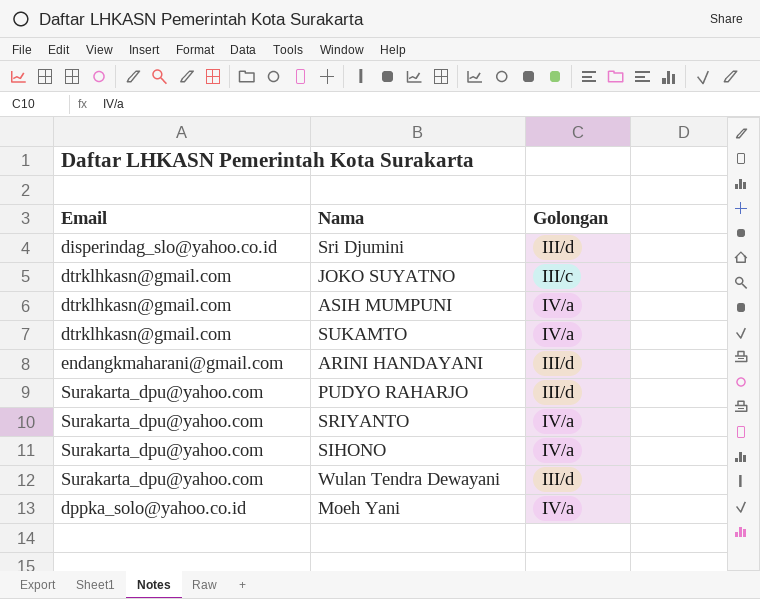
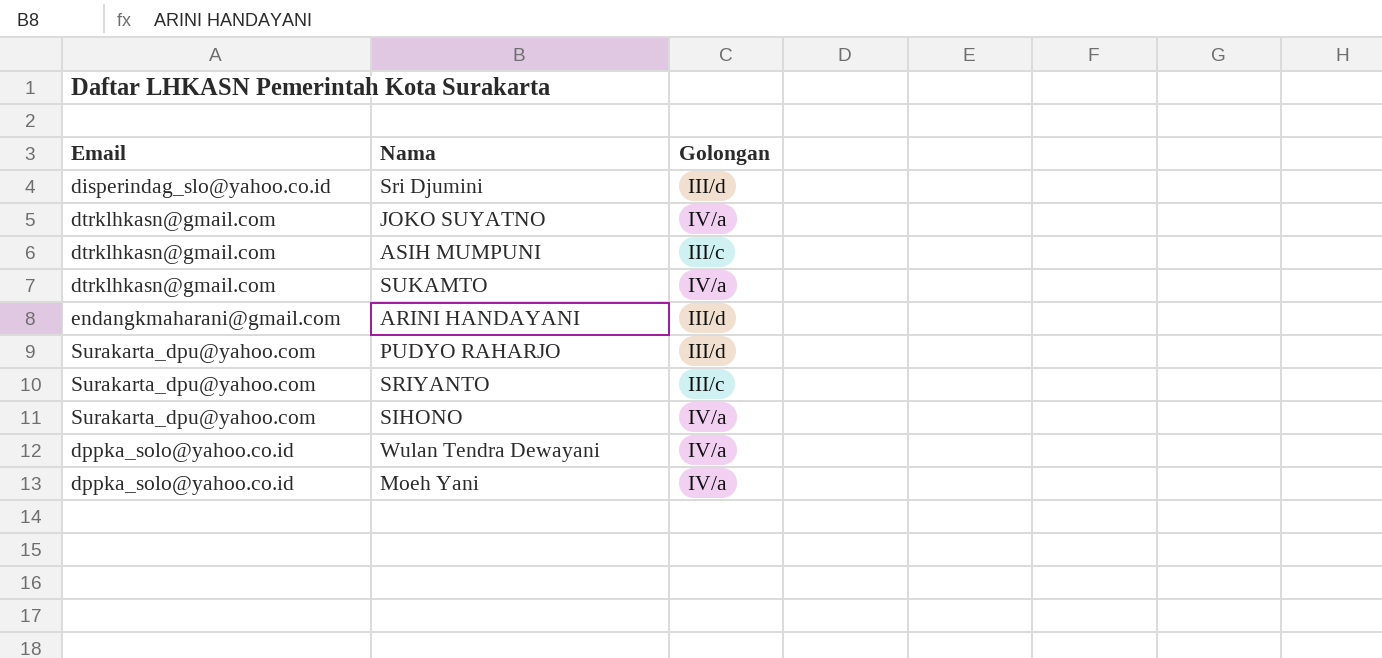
JOKO SUYATNO | Golongan: III/c -> IV/a
ASIH MUMPUNI | Golongan: IV/a -> III/c
SRIYANTO | Golongan: IV/a -> III/c
Wulan Tendra Dewayani | Email: Surakarta_dpu@yahoo.com -> dppka_solo@yahoo.co.id
Wulan Tendra Dewayani | Golongan: III/d -> IV/a

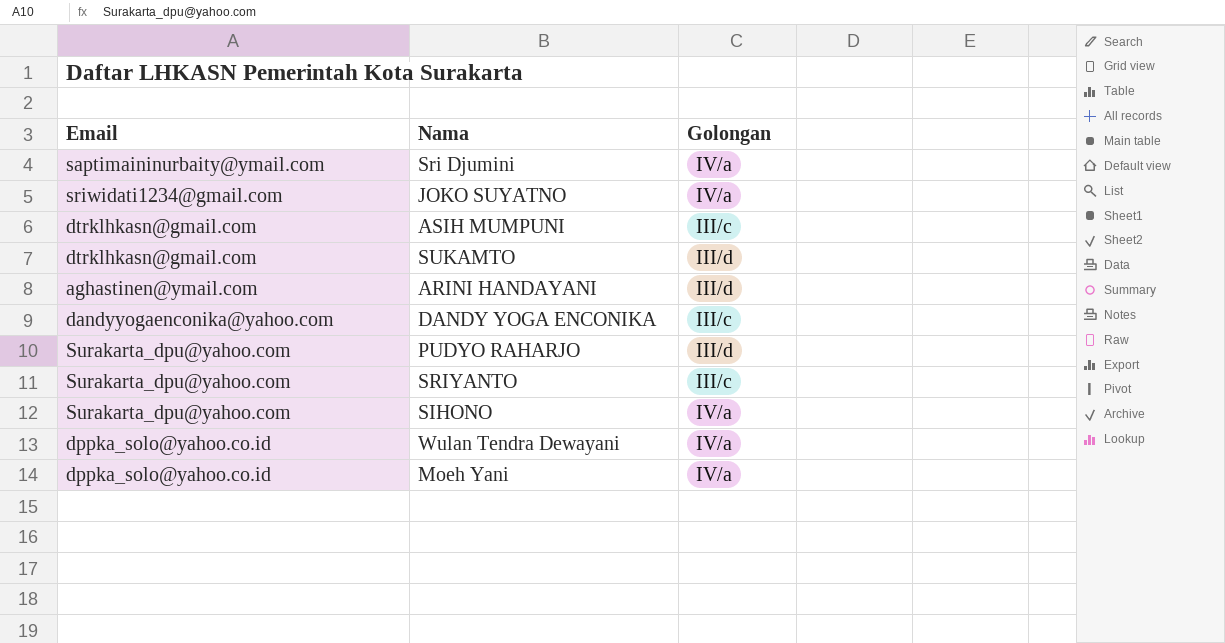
Sri Djumini | Email: disperindag_slo@yahoo.co.id -> saptimaininurbaity@ymail.com
Sri Djumini | Golongan: III/d -> IV/a
JOKO SUYATNO | Email: dtrklhkasn@gmail.com -> sriwidati1234@gmail.com
SUKAMTO | Golongan: IV/a -> III/d
ARINI HANDAYANI | Email: endangkmaharani@gmail.com -> aghastinen@ymail.com
row DANDY YOGA ENCONIKA: none -> dandyyogaenconika@yahoo.com | III/c

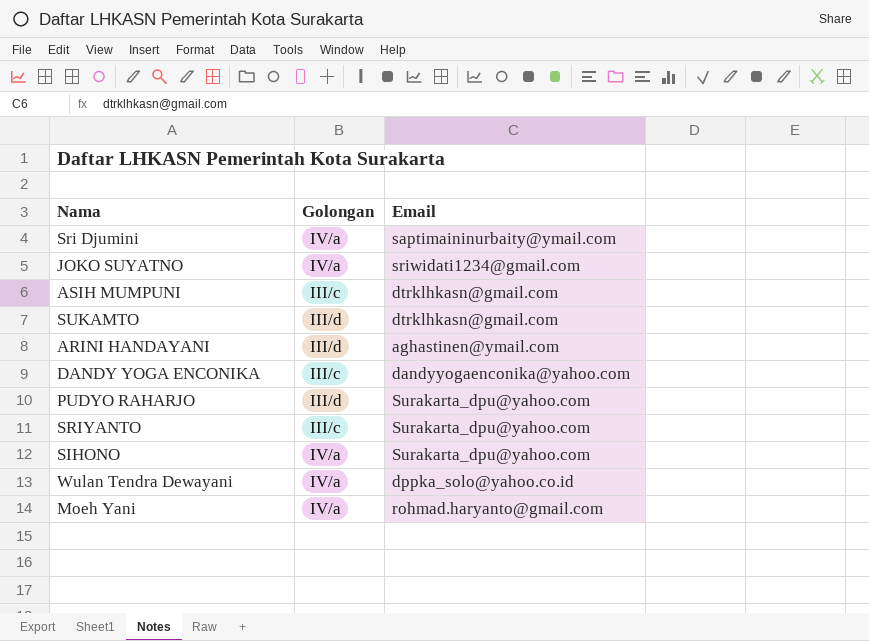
column Email | position: 1 -> 3
Moeh Yani | Email: dppka_solo@yahoo.co.id -> rohmad.haryanto@gmail.com

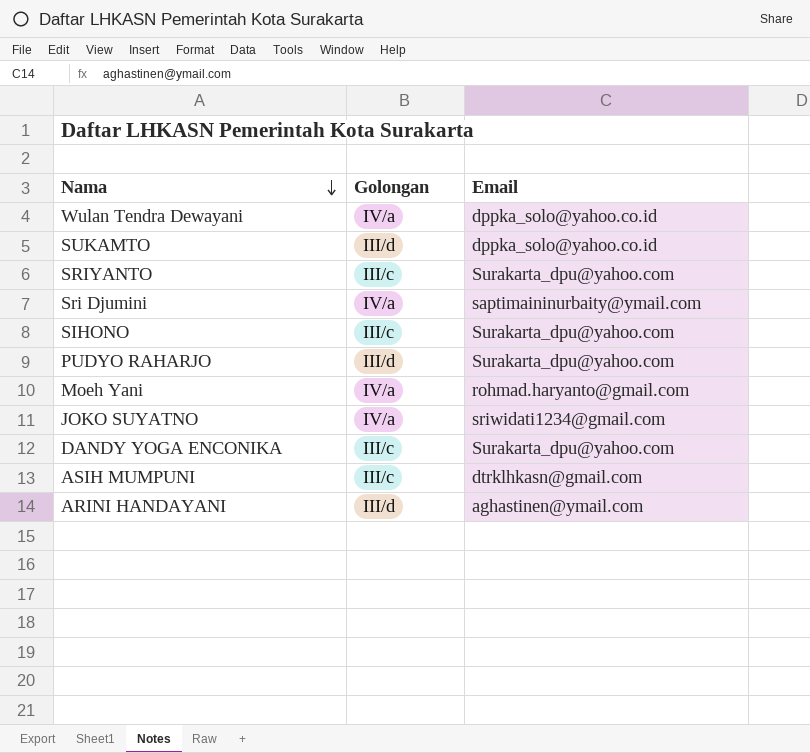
row order: none -> Nama descending
SUKAMTO | Email: dtrklhkasn@gmail.com -> dppka_solo@yahoo.co.id
SIHONO | Golongan: IV/a -> III/c
DANDY YOGA ENCONIKA | Email: dandyyogaenconika@yahoo.com -> Surakarta_dpu@yahoo.com

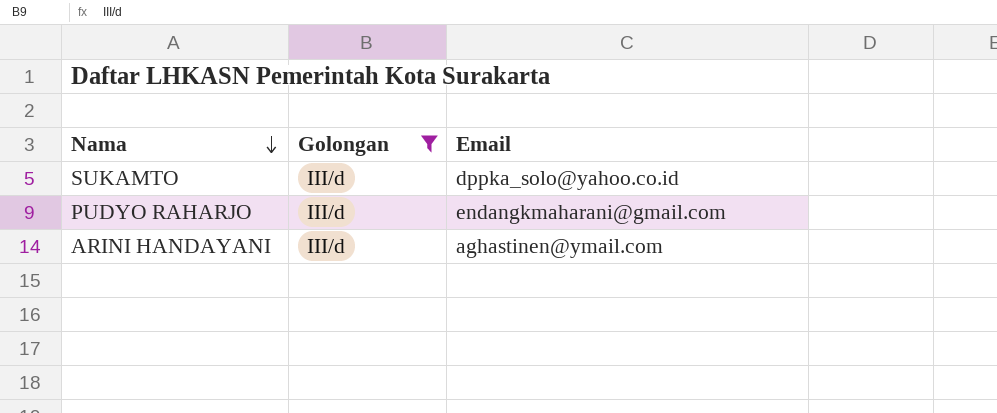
filter: none -> Golongan = III/d
PUDYO RAHARJO | Email: Surakarta_dpu@yahoo.com -> endangkmaharani@gmail.com

